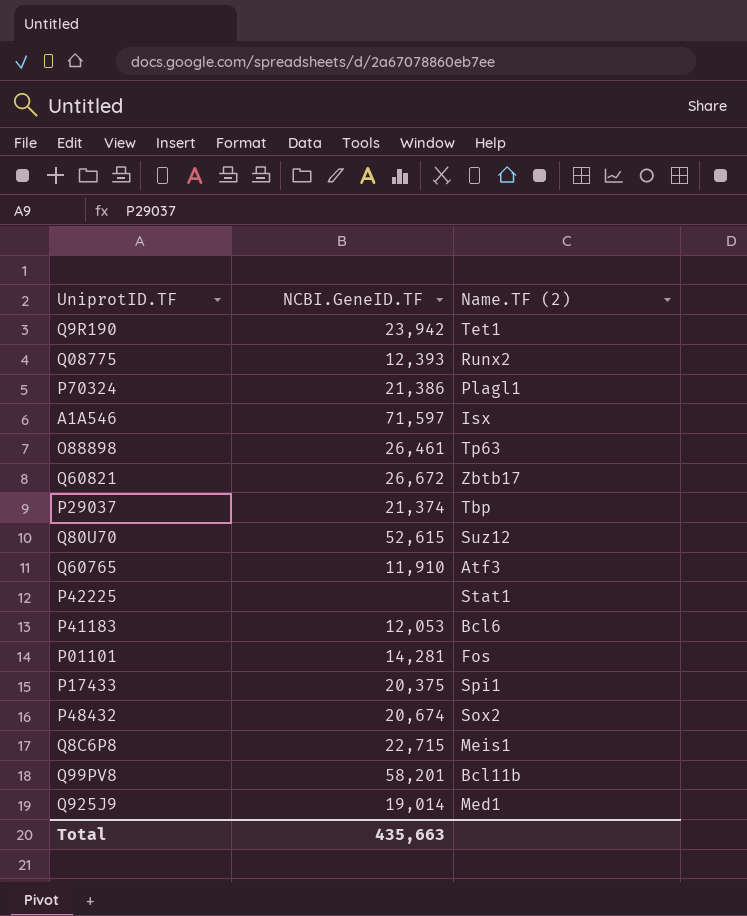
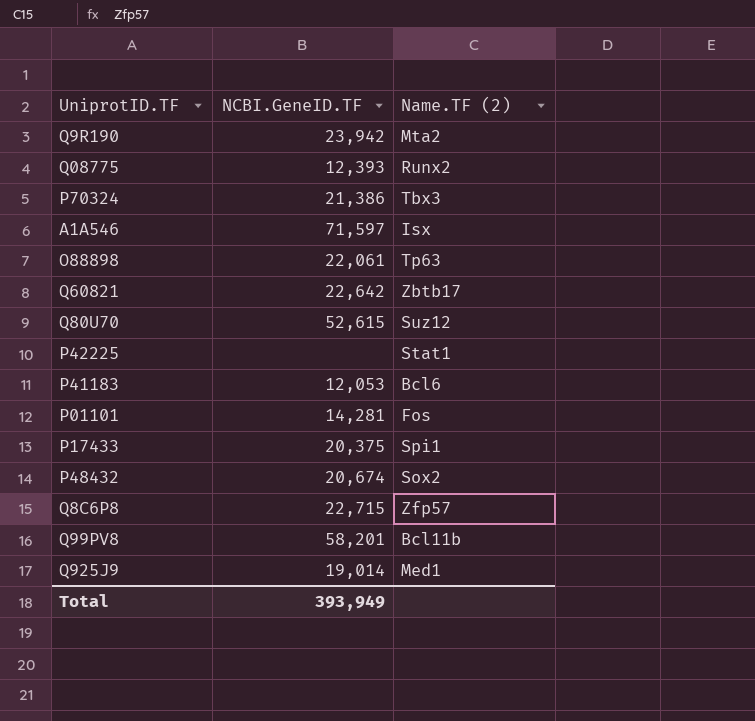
row P29037: 21,374 | Tbp -> none
row Q60765: 11,910 | Atf3 -> none
Q9R190 | Name.TF (2): Tet1 -> Mta2
P70324 | Name.TF (2): Plagl1 -> Tbx3
O88898 | NCBI.GeneID.TF: 26,461 -> 22,061
Q60821 | NCBI.GeneID.TF: 26,672 -> 22,642
Q8C6P8 | Name.TF (2): Meis1 -> Zfp57
Total | NCBI.GeneID.TF: 435,663 -> 393,949

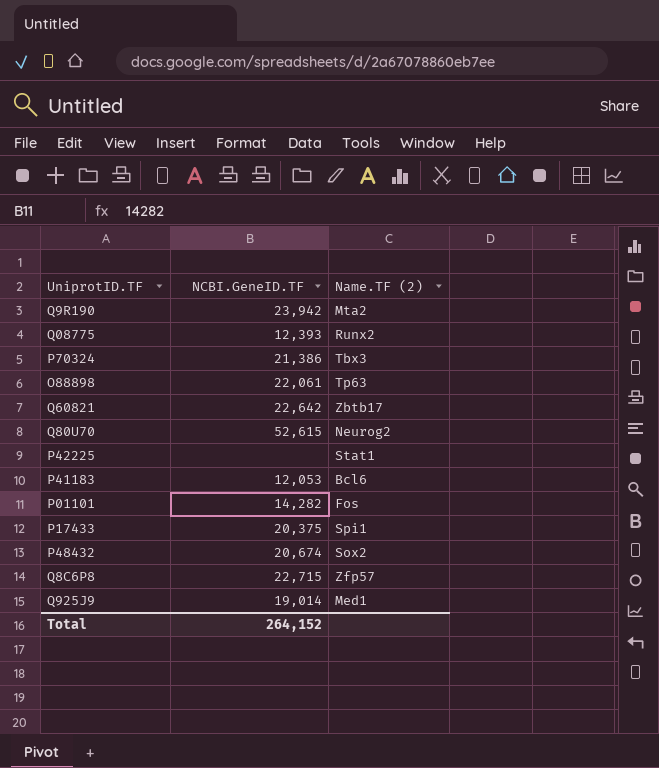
row A1A546: 71,597 | Isx -> none
row Q99PV8: 58,201 | Bcl11b -> none
Q80U70 | Name.TF (2): Suz12 -> Neurog2
P01101 | NCBI.GeneID.TF: 14,281 -> 14,282
Total | NCBI.GeneID.TF: 393,949 -> 264,152

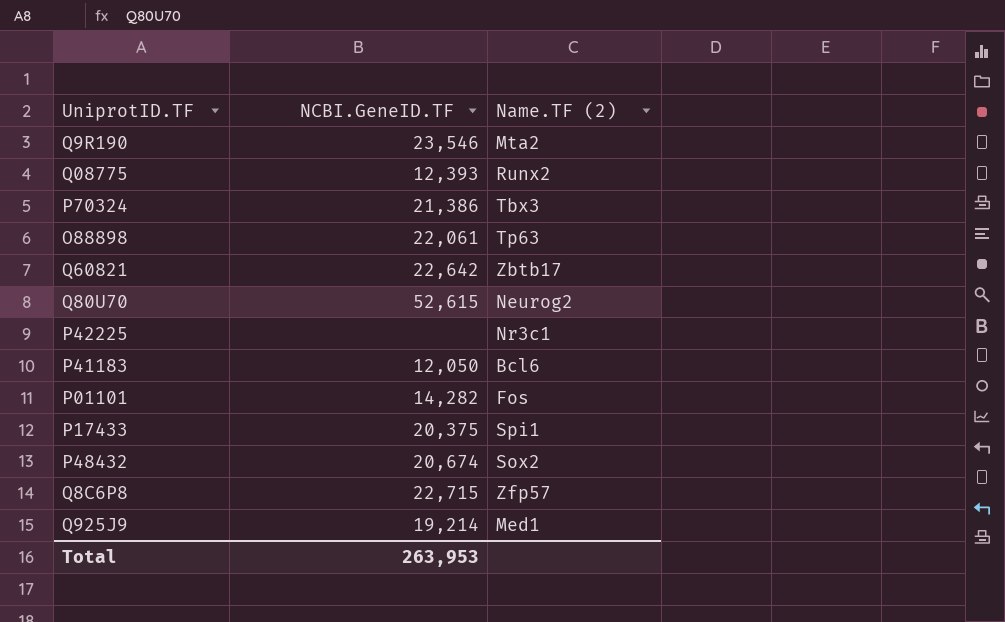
Q9R190 | NCBI.GeneID.TF: 23,942 -> 23,546
P42225 | Name.TF (2): Stat1 -> Nr3c1
P41183 | NCBI.GeneID.TF: 12,053 -> 12,050
Q925J9 | NCBI.GeneID.TF: 19,014 -> 19,214
Total | NCBI.GeneID.TF: 264,152 -> 263,953

